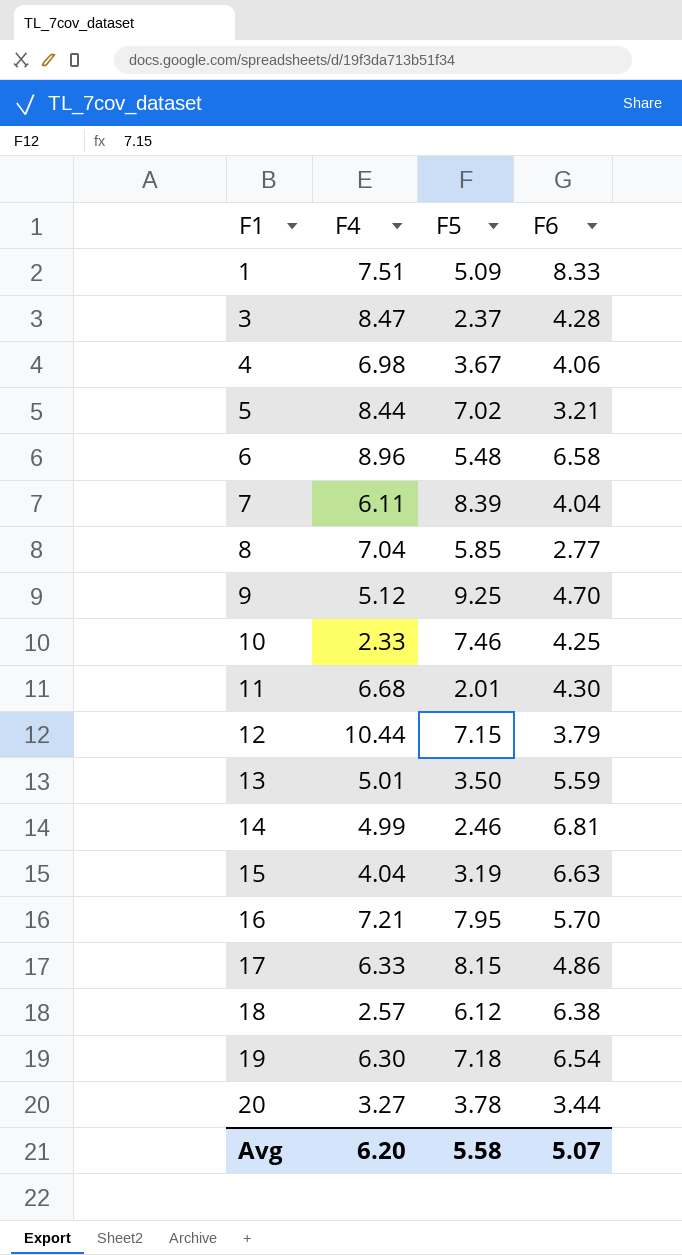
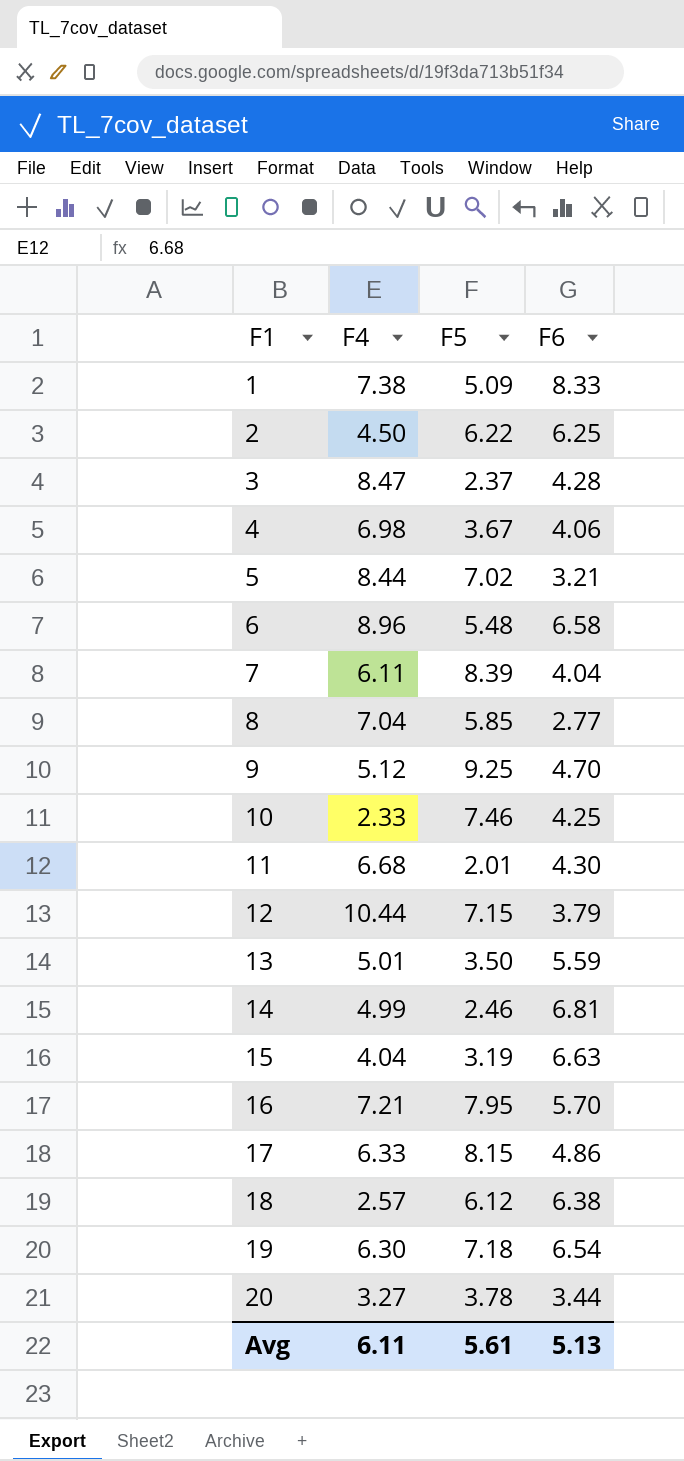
1 | F4: 7.51 -> 7.38
row 2: none -> 4.50 | 6.22 | 6.25
Avg | F4: 6.20 -> 6.11
Avg | F5: 5.58 -> 5.61
Avg | F6: 5.07 -> 5.13

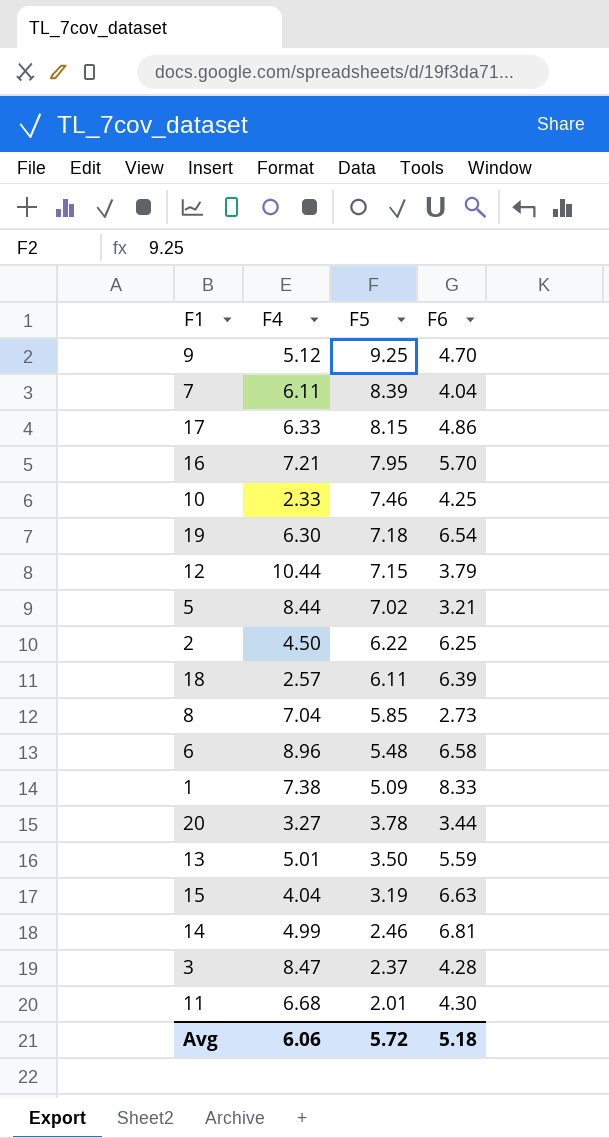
row order: F1 ascending -> F5 descending
row 4: 6.98 | 3.67 | 4.06 -> none
18 | F5: 6.12 -> 6.11
18 | F6: 6.38 -> 6.39
8 | F6: 2.77 -> 2.73
Avg | F4: 6.11 -> 6.06
Avg | F5: 5.61 -> 5.72
Avg | F6: 5.13 -> 5.18

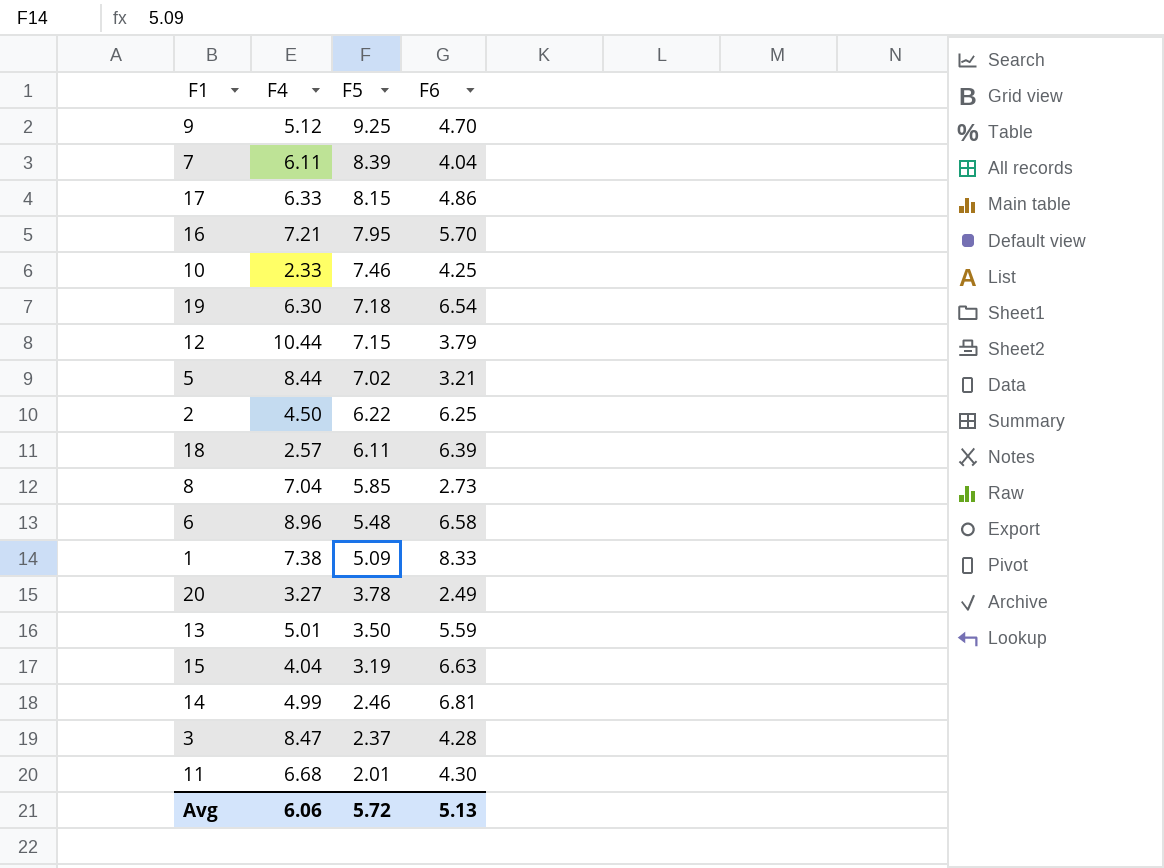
20 | F6: 3.44 -> 2.49
Avg | F6: 5.18 -> 5.13

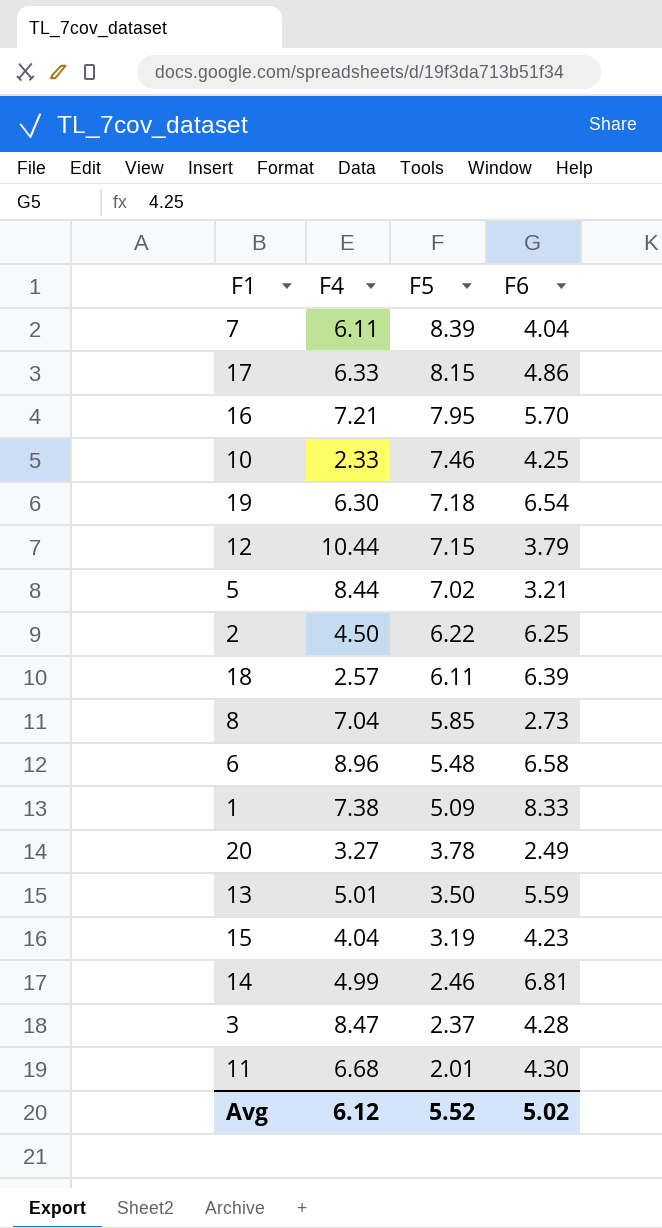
row 9: 5.12 | 9.25 | 4.70 -> none
15 | F6: 6.63 -> 4.23
Avg | F4: 6.06 -> 6.12
Avg | F5: 5.72 -> 5.52
Avg | F6: 5.13 -> 5.02

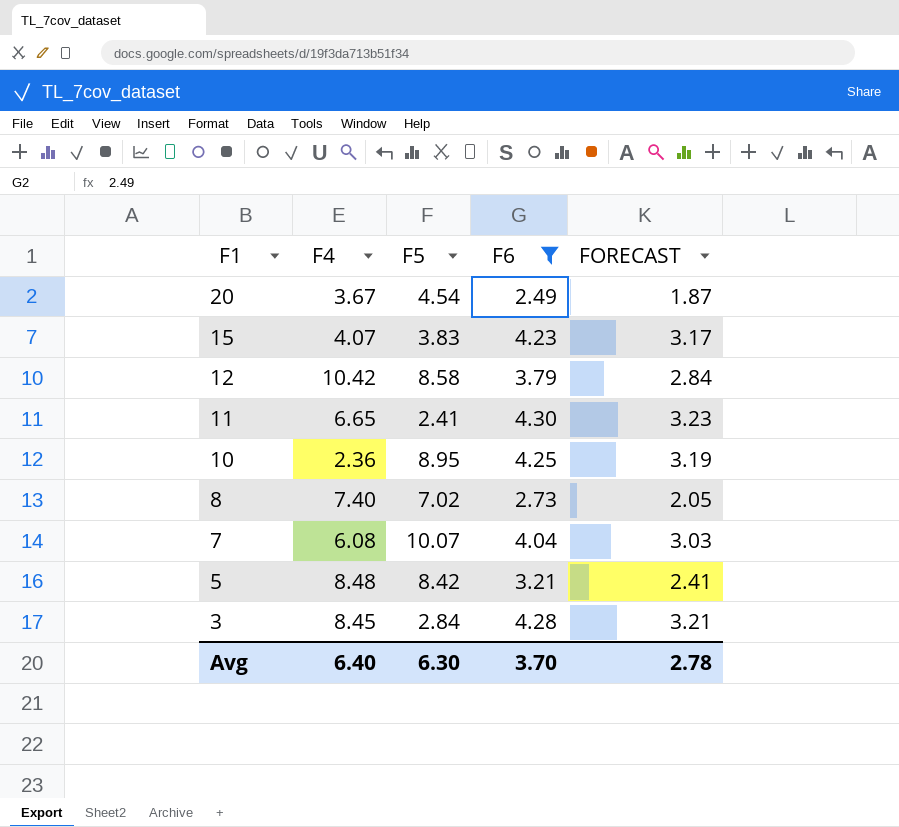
filter: none -> F6 <= 4.30
row order: F5 descending -> F1 descending
column FORECAST | formula: none -> [F6] * 0.75
20 | F4: 3.27 -> 3.67
20 | F5: 3.78 -> 4.54
15 | F4: 4.04 -> 4.07
15 | F5: 3.19 -> 3.83
12 | F4: 10.44 -> 10.42
12 | F5: 7.15 -> 8.58
11 | F4: 6.68 -> 6.65
11 | F5: 2.01 -> 2.41
10 | F4: 2.33 -> 2.36
10 | F5: 7.46 -> 8.95
8 | F4: 7.04 -> 7.40
8 | F5: 5.85 -> 7.02
7 | F4: 6.11 -> 6.08
7 | F5: 8.39 -> 10.07
5 | F4: 8.44 -> 8.48
5 | F5: 7.02 -> 8.42
3 | F4: 8.47 -> 8.45
3 | F5: 2.37 -> 2.84
Avg | F4: 6.12 -> 6.40
Avg | F5: 5.52 -> 6.30
Avg | F6: 5.02 -> 3.70

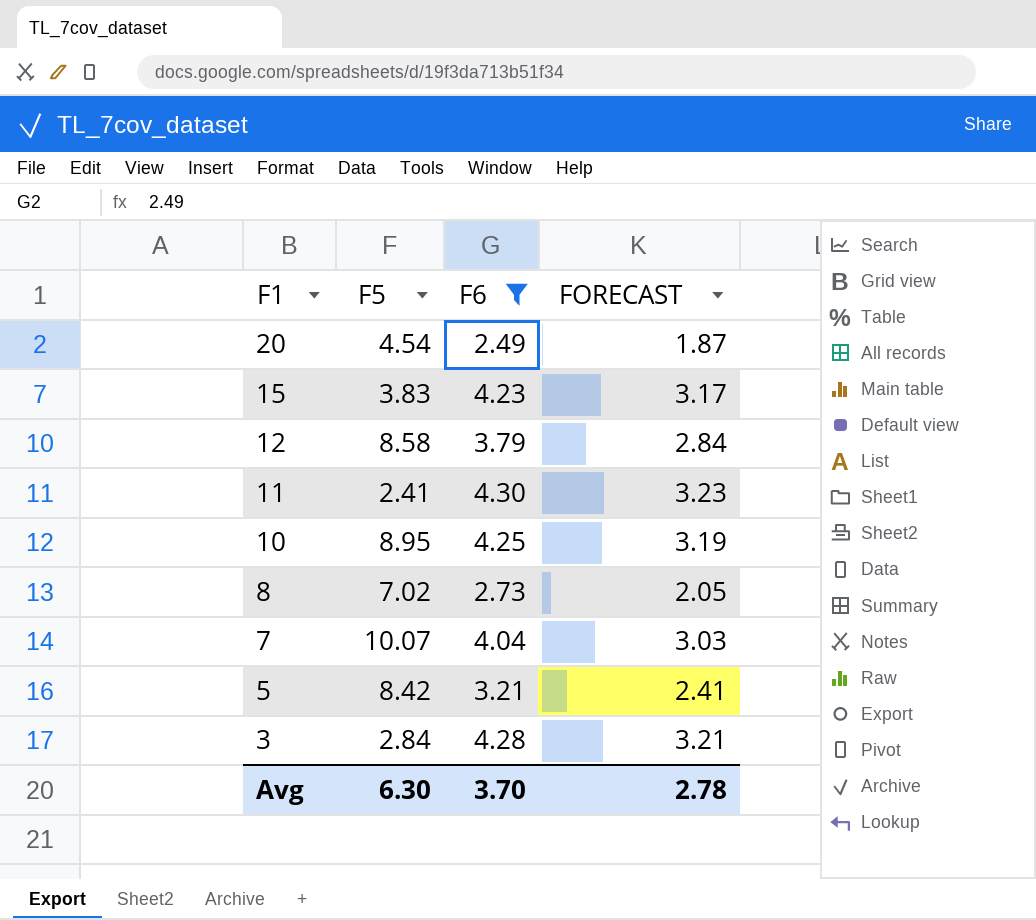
column F4 | position: 2 -> none

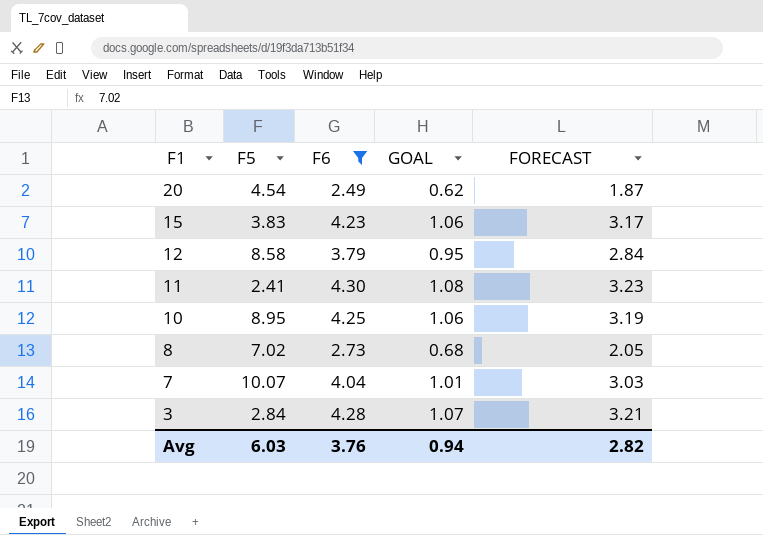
column GOAL | formula: none -> [F6] * 0.25
row 5: 8.42 | 3.21 | 2.41 -> none
Avg | F5: 6.30 -> 6.03
Avg | F6: 3.70 -> 3.76
Avg | FORECAST: 2.78 -> 2.82

